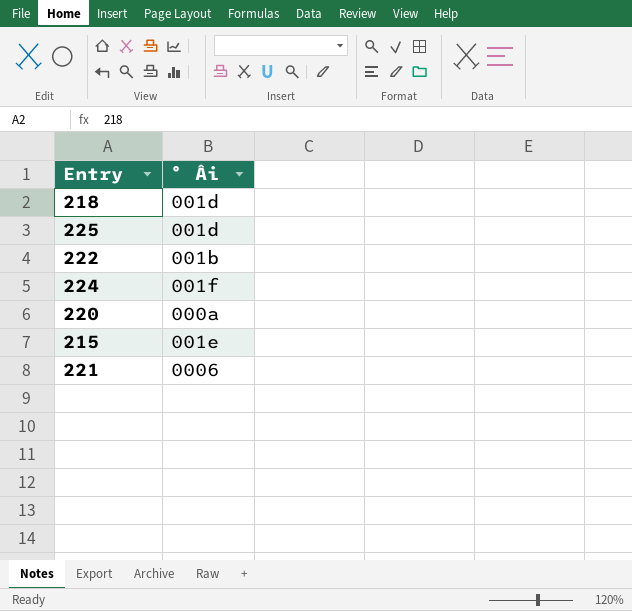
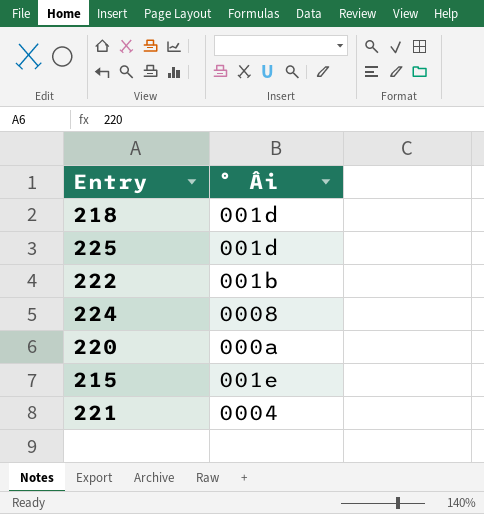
224 | ° Âi: 001f -> 0008
221 | ° Âi: 0006 -> 0004

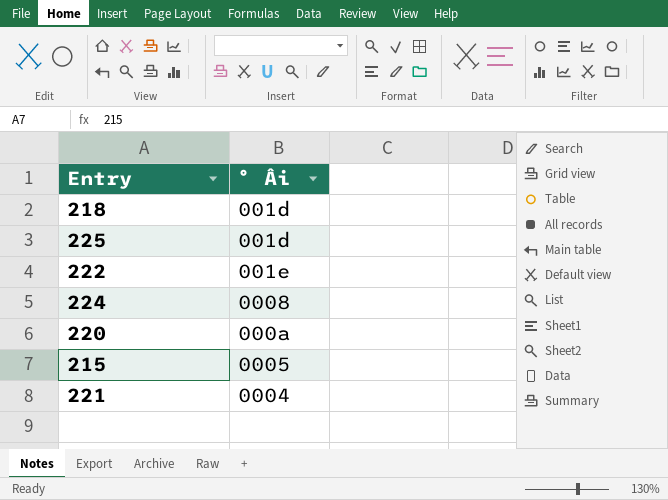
222 | ° Âi: 001b -> 001e
215 | ° Âi: 001e -> 0005

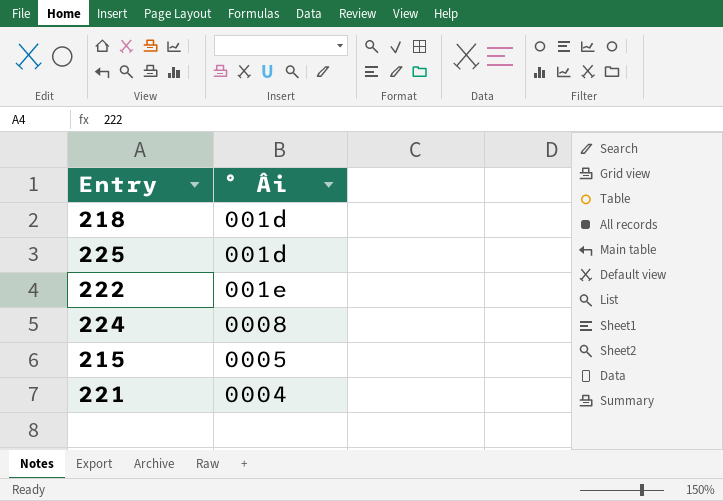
row 220: 000a -> none

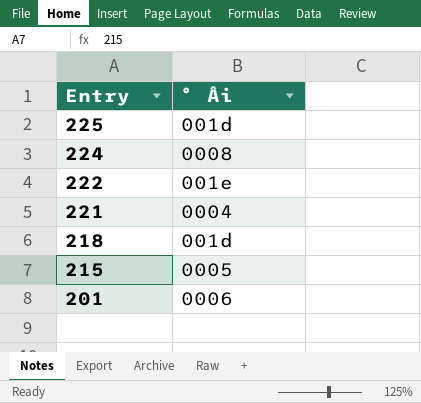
row order: none -> Entry descending
row 201: none -> 0006

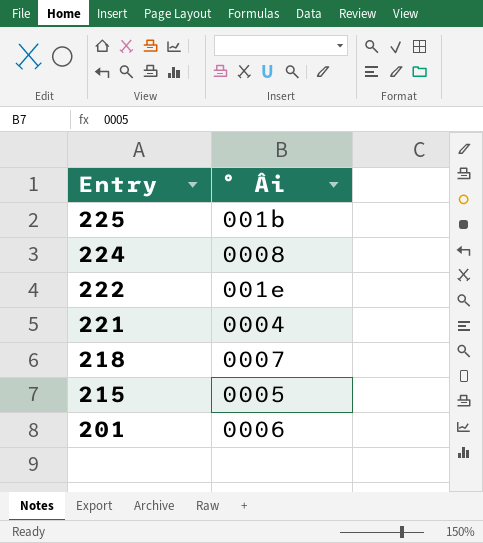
225 | ° Âi: 001d -> 001b
218 | ° Âi: 001d -> 0007

